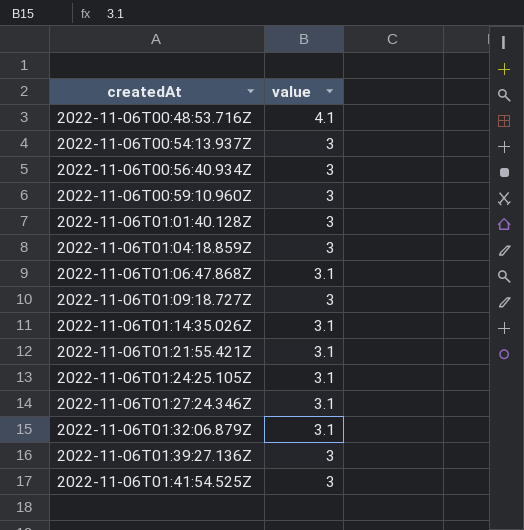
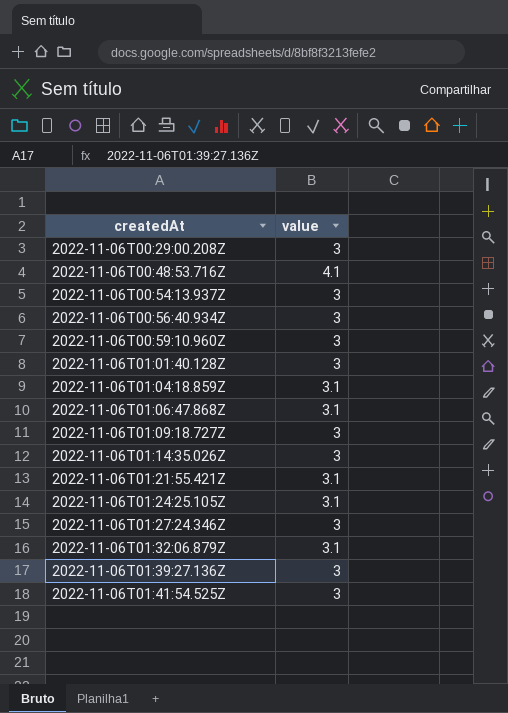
row 2022-11-06T00:29:00.208Z: none -> 3
2022-11-06T01:04:18.859Z | value: 3 -> 3.1
2022-11-06T01:14:35.026Z | value: 3.1 -> 3
2022-11-06T01:27:24.346Z | value: 3.1 -> 3

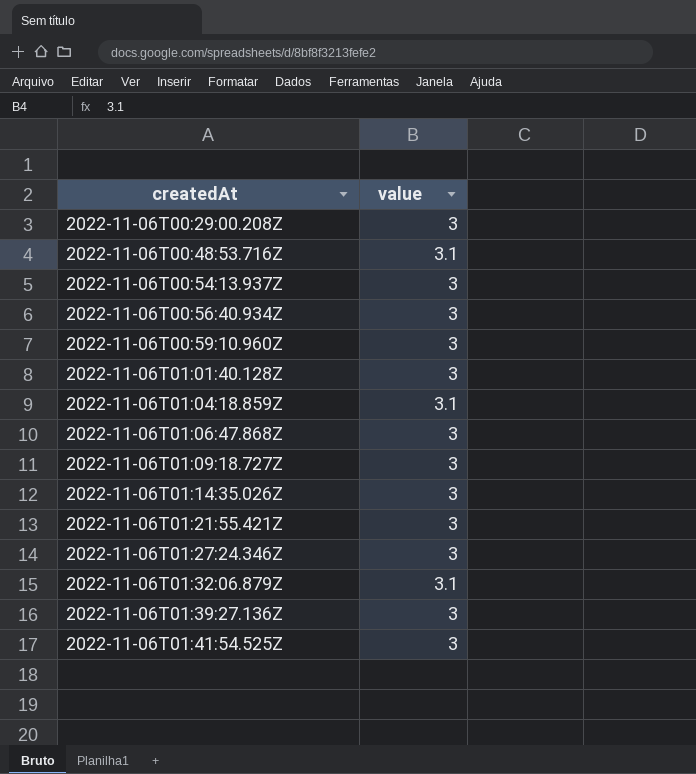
row 2022-11-06T01:24:25.105Z: 3.1 -> none
2022-11-06T00:48:53.716Z | value: 4.1 -> 3.1
2022-11-06T01:06:47.868Z | value: 3.1 -> 3
2022-11-06T01:21:55.421Z | value: 3.1 -> 3

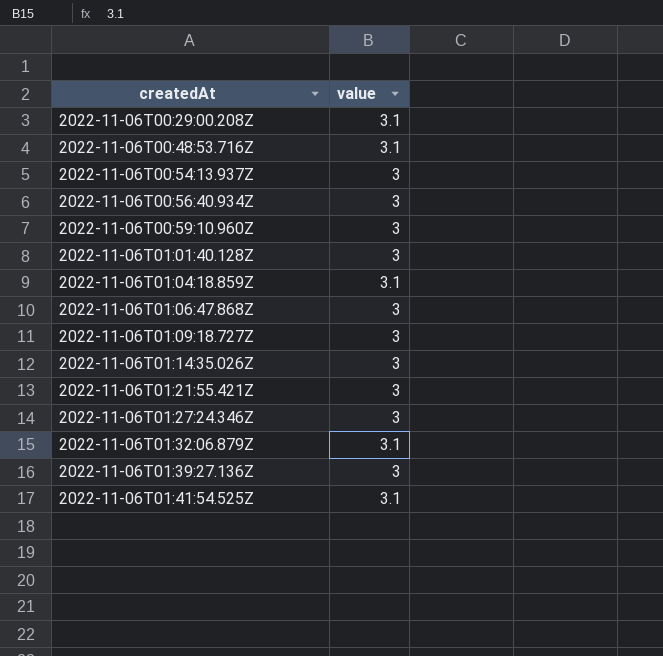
2022-11-06T00:29:00.208Z | value: 3 -> 3.1
2022-11-06T01:41:54.525Z | value: 3 -> 3.1

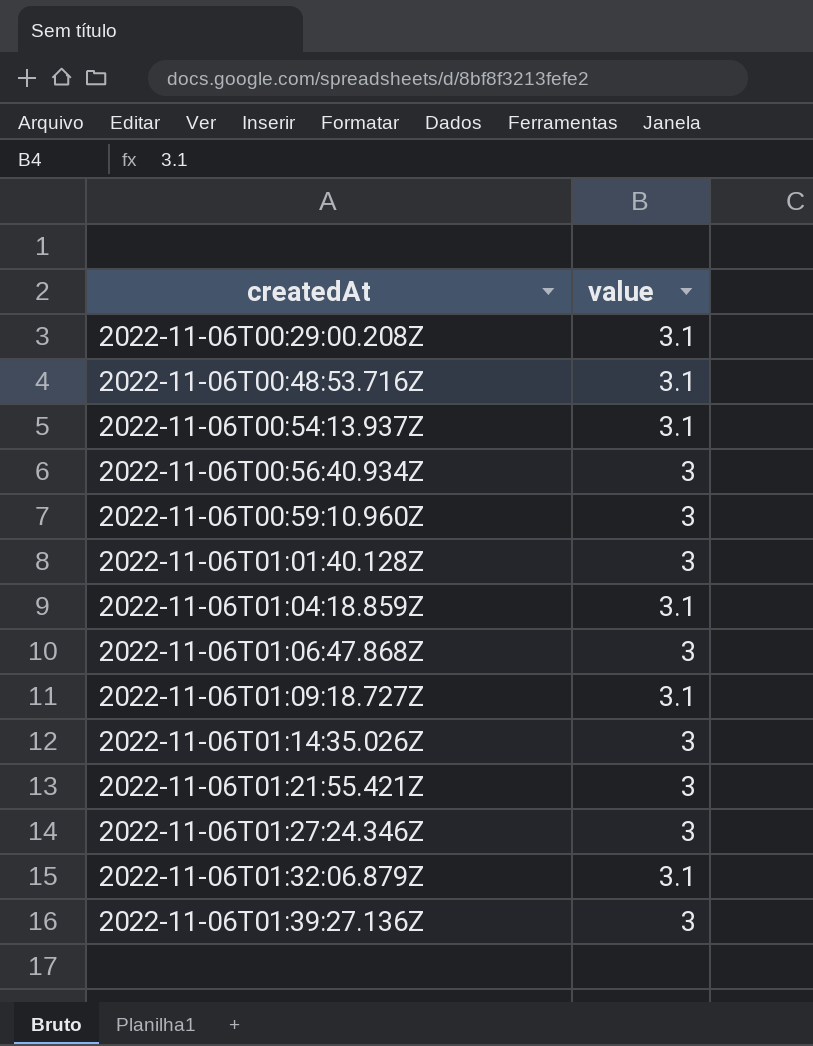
row 2022-11-06T01:41:54.525Z: 3.1 -> none
2022-11-06T00:54:13.937Z | value: 3 -> 3.1
2022-11-06T01:09:18.727Z | value: 3 -> 3.1

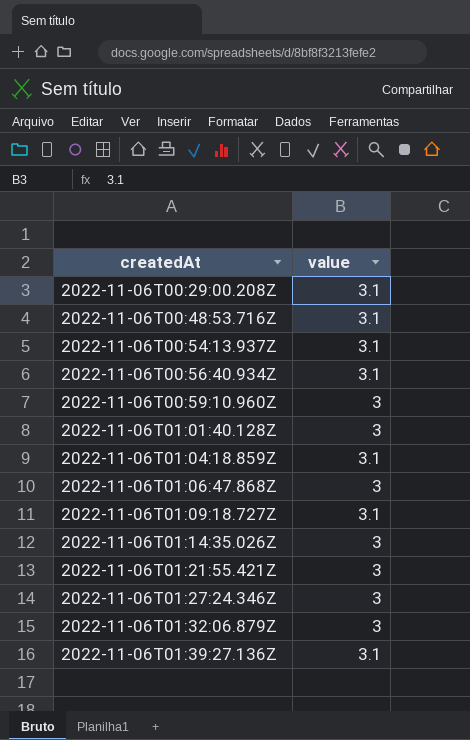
2022-11-06T00:56:40.934Z | value: 3 -> 3.1
2022-11-06T01:32:06.879Z | value: 3.1 -> 3
2022-11-06T01:39:27.136Z | value: 3 -> 3.1

